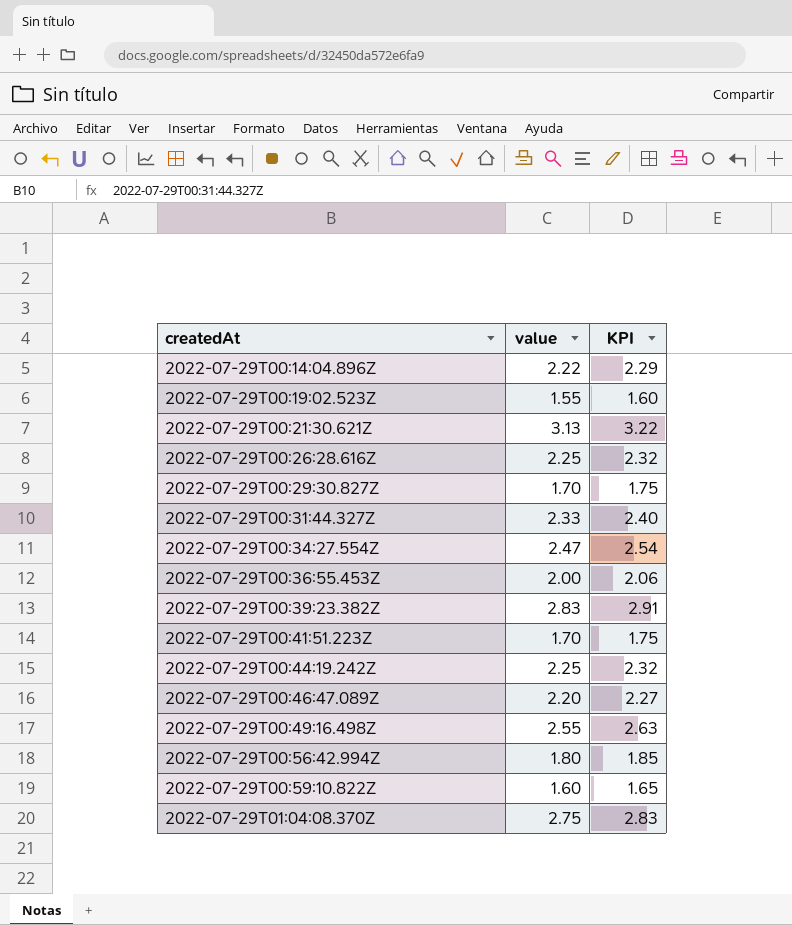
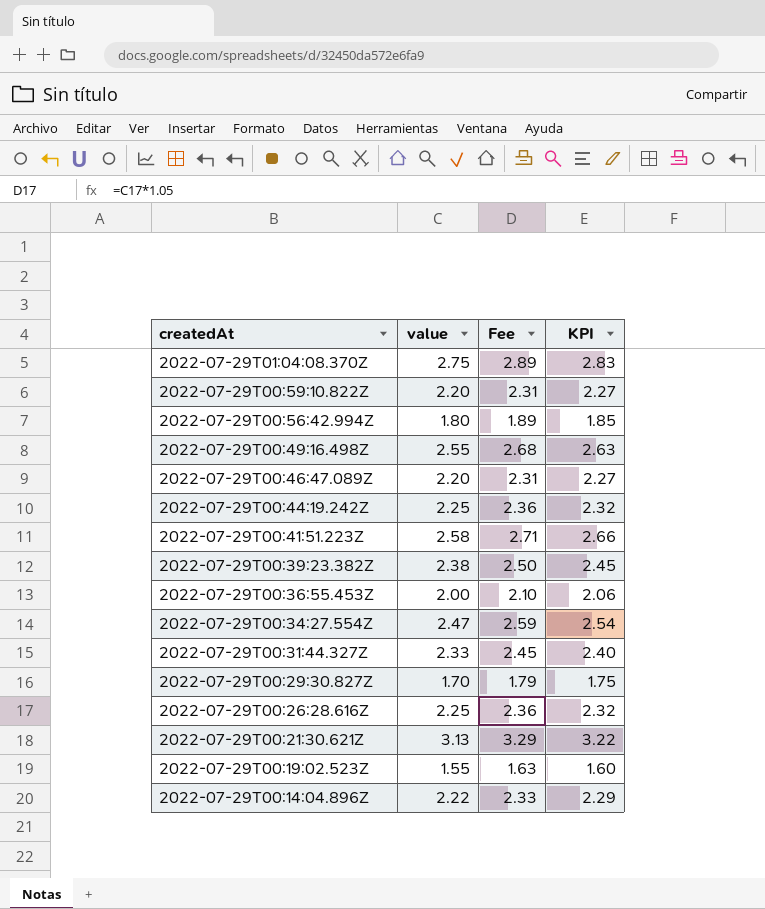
row order: createdAt ascending -> createdAt descending
column Fee | formula: none -> [value] * 1.05
2022-07-29T00:59:10.822Z | value: 1.60 -> 2.20
2022-07-29T00:59:10.822Z | KPI: 1.65 -> 2.27
2022-07-29T00:41:51.223Z | value: 1.70 -> 2.58
2022-07-29T00:41:51.223Z | KPI: 1.75 -> 2.66
2022-07-29T00:39:23.382Z | value: 2.83 -> 2.38
2022-07-29T00:39:23.382Z | KPI: 2.91 -> 2.45

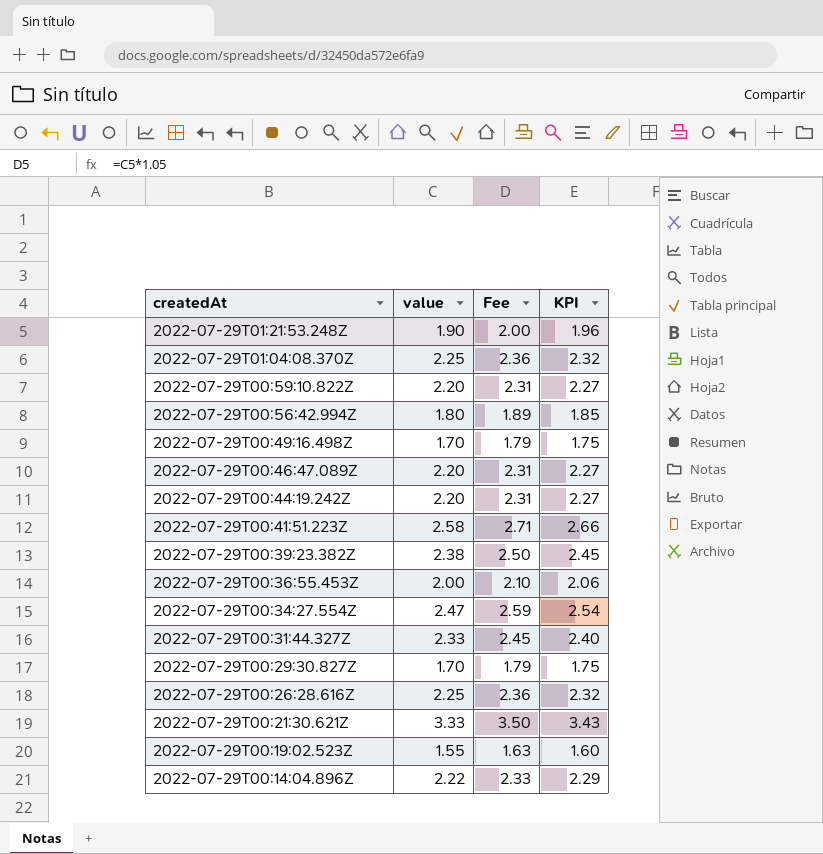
row 2022-07-29T01:21:53.248Z: none -> 1.90 | 2.00 | 1.96
2022-07-29T01:04:08.370Z | value: 2.75 -> 2.25
2022-07-29T01:04:08.370Z | Fee: 2.89 -> 2.36
2022-07-29T01:04:08.370Z | KPI: 2.83 -> 2.32
2022-07-29T00:49:16.498Z | value: 2.55 -> 1.70
2022-07-29T00:49:16.498Z | Fee: 2.68 -> 1.79
2022-07-29T00:49:16.498Z | KPI: 2.63 -> 1.75
2022-07-29T00:44:19.242Z | value: 2.25 -> 2.20
2022-07-29T00:44:19.242Z | Fee: 2.36 -> 2.31
2022-07-29T00:44:19.242Z | KPI: 2.32 -> 2.27
2022-07-29T00:21:30.621Z | value: 3.13 -> 3.33
2022-07-29T00:21:30.621Z | Fee: 3.29 -> 3.50
2022-07-29T00:21:30.621Z | KPI: 3.22 -> 3.43

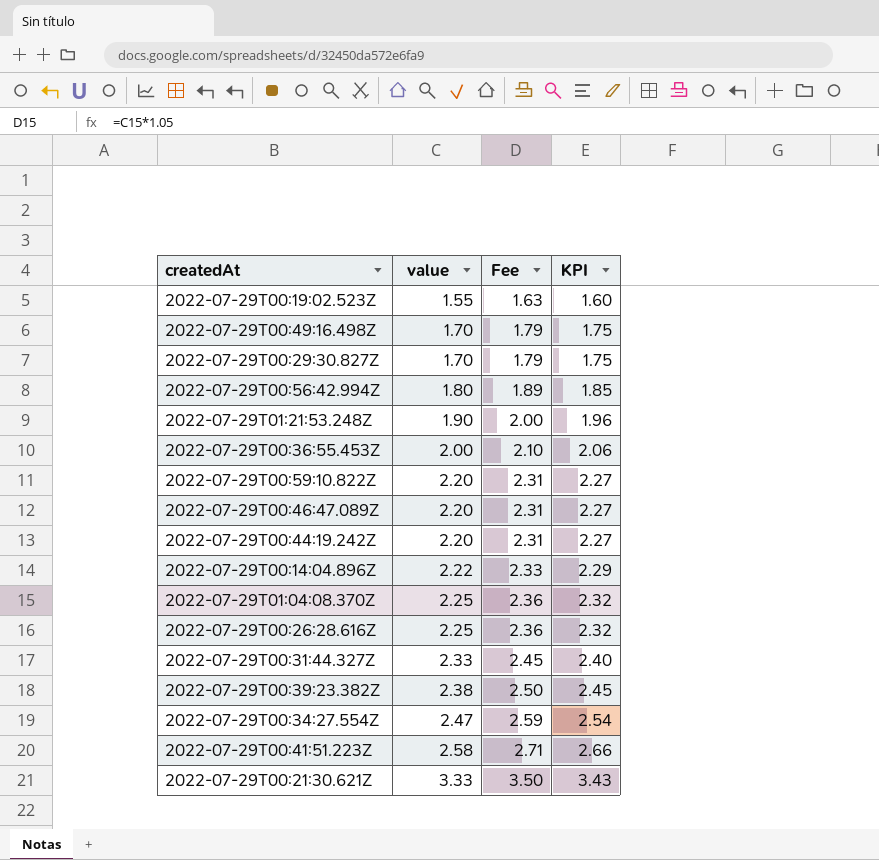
row order: createdAt descending -> value ascending

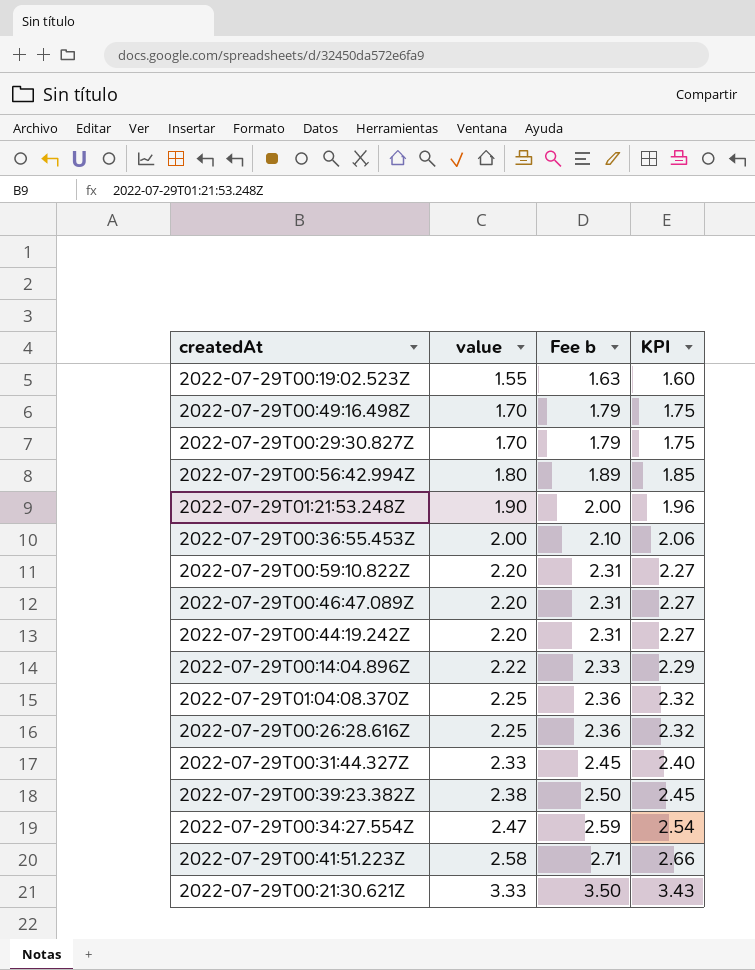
column name: Fee -> Fee b

